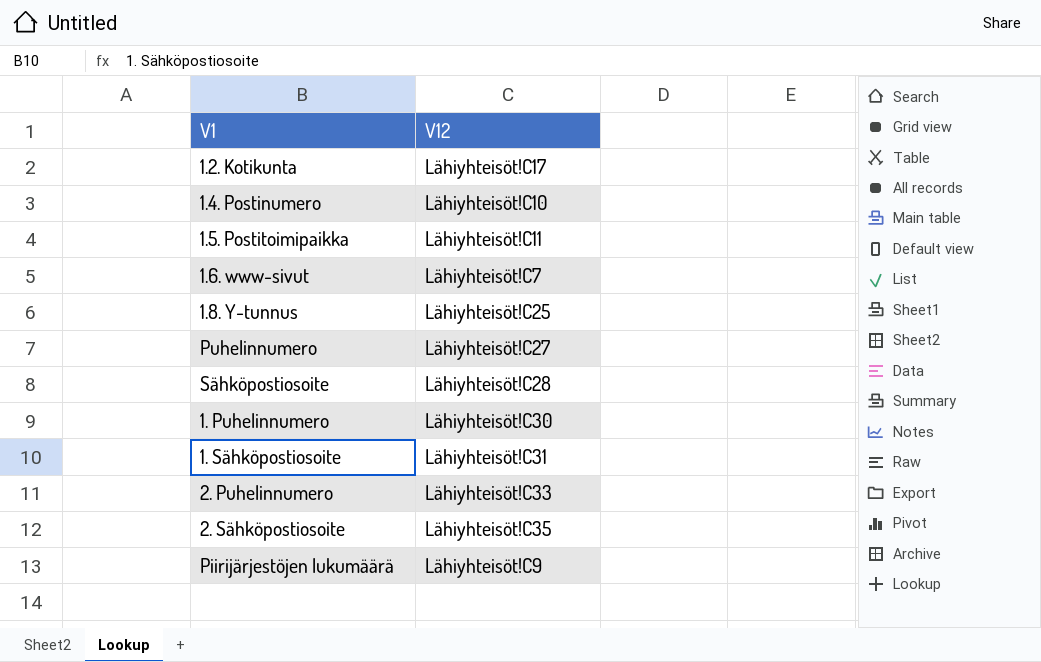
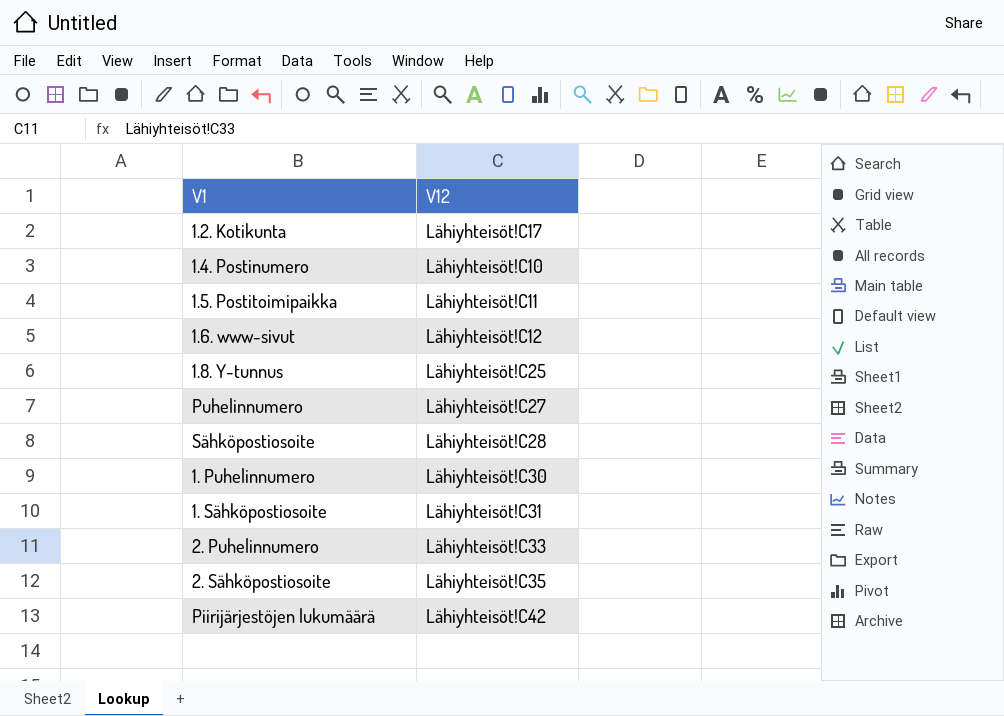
1.6. www-sivut | V12: Lähiyhteisöt!C7 -> Lähiyhteisöt!C12
Piirijärjestöjen lukumäärä | V12: Lähiyhteisöt!C9 -> Lähiyhteisöt!C42

